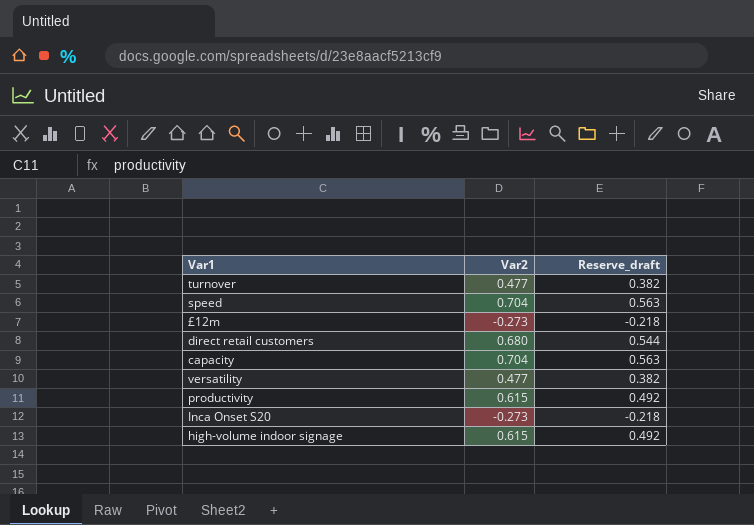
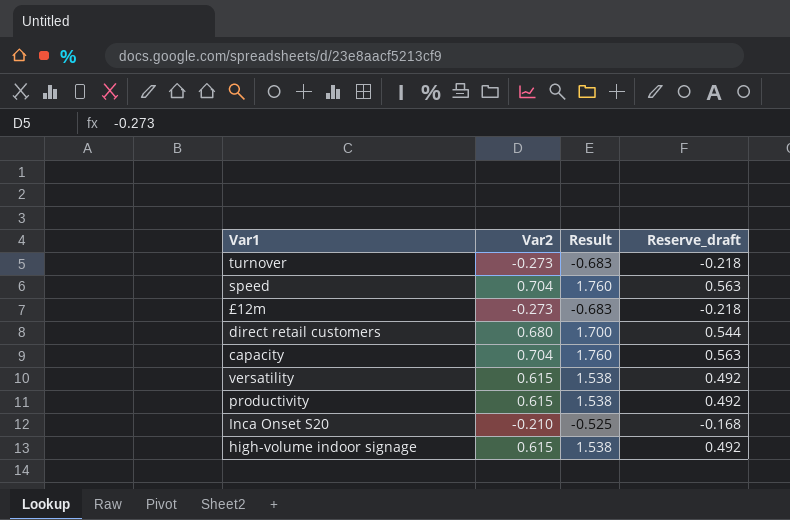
column Result | formula: none -> [Var2] * 2.5
turnover | Var2: 0.477 -> -0.273
turnover | Reserve_draft: 0.382 -> -0.218
versatility | Var2: 0.477 -> 0.615
versatility | Reserve_draft: 0.382 -> 0.492
Inca Onset S20 | Var2: -0.273 -> -0.210
Inca Onset S20 | Reserve_draft: -0.218 -> -0.168

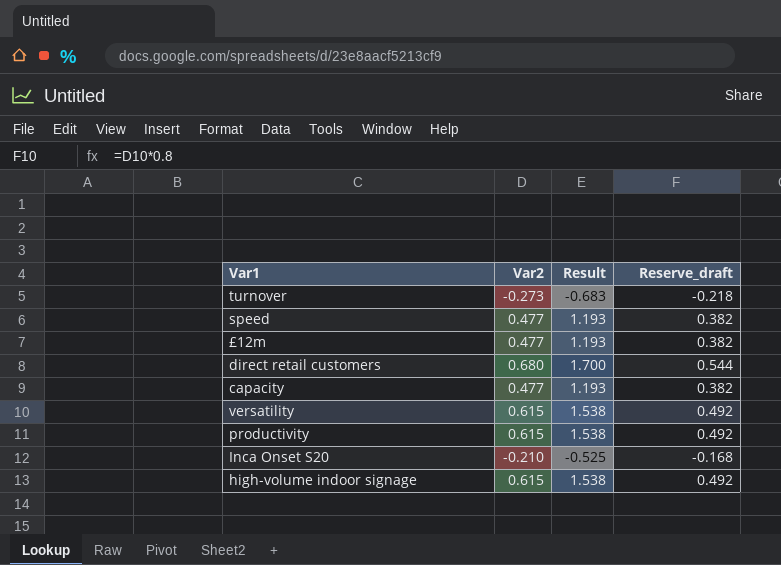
speed | Var2: 0.704 -> 0.477
speed | Result: 1.760 -> 1.193
speed | Reserve_draft: 0.563 -> 0.382
£12m | Var2: -0.273 -> 0.477
£12m | Result: -0.683 -> 1.193
£12m | Reserve_draft: -0.218 -> 0.382
capacity | Var2: 0.704 -> 0.477
capacity | Result: 1.760 -> 1.193
capacity | Reserve_draft: 0.563 -> 0.382

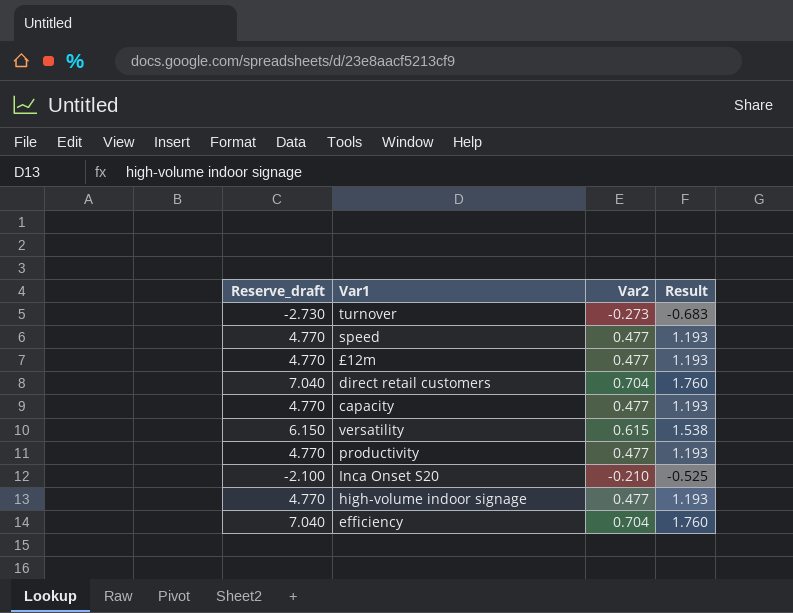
column Reserve_draft | formula: [Var2] * 0.8 -> [Var2] * 10
column Reserve_draft | position: 4 -> 1
direct retail customers | Var2: 0.680 -> 0.704
direct retail customers | Result: 1.700 -> 1.760
productivity | Var2: 0.615 -> 0.477
productivity | Result: 1.538 -> 1.193
high-volume indoor signage | Var2: 0.615 -> 0.477
high-volume indoor signage | Result: 1.538 -> 1.193
row efficiency: none -> 7.040 | 0.704 | 1.760

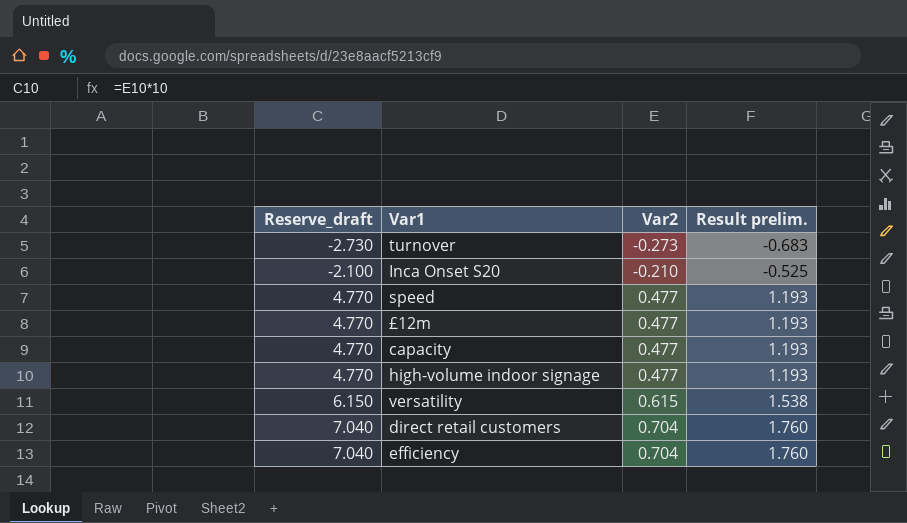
row order: none -> Reserve_draft ascending
column name: Result -> Result prelim.
row productivity: 4.770 | 0.477 | 1.193 -> none

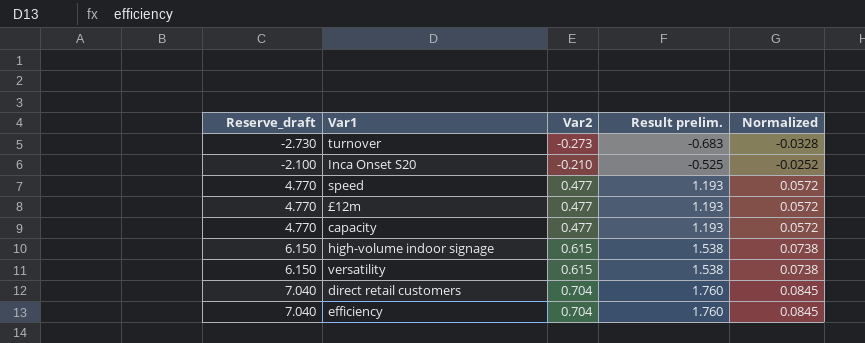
column Normalized | formula: none -> [Var2] * 0.12
high-volume indoor signage | Reserve_draft: 4.770 -> 6.150
high-volume indoor signage | Var2: 0.477 -> 0.615
high-volume indoor signage | Result prelim.: 1.193 -> 1.538

